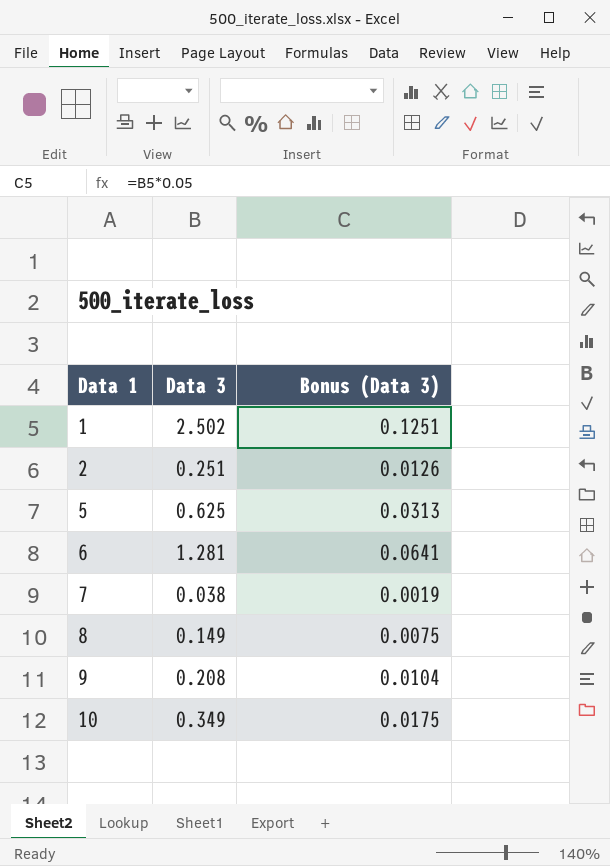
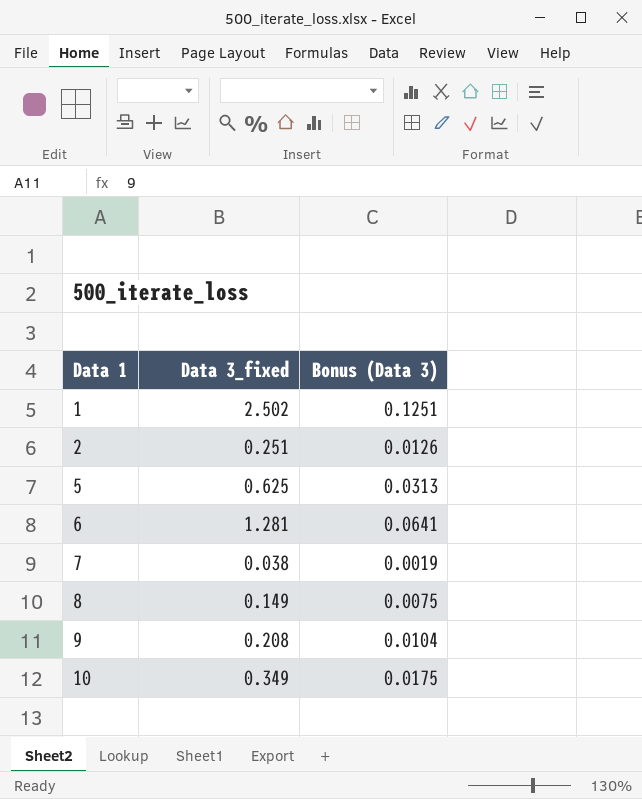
column name: Data 3 -> Data 3_fixed

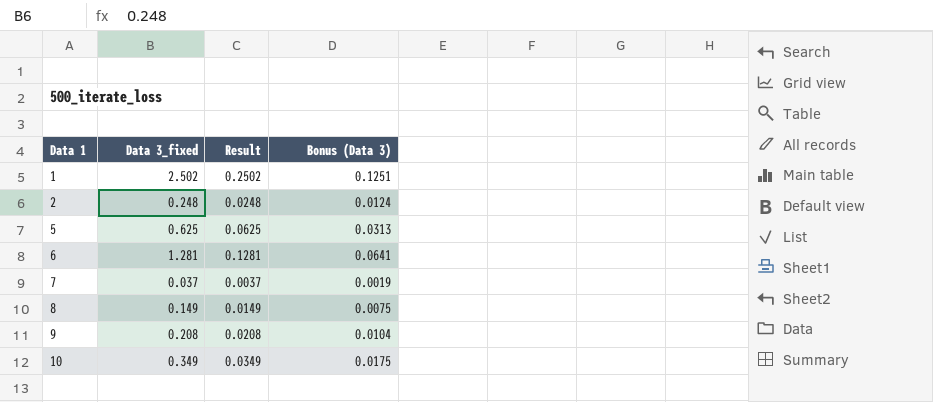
column Result | formula: none -> [Data 3_fixed] * 0.1
2 | Data 3_fixed: 0.251 -> 0.248
2 | Bonus (Data 3): 0.0126 -> 0.0124
7 | Data 3_fixed: 0.038 -> 0.037

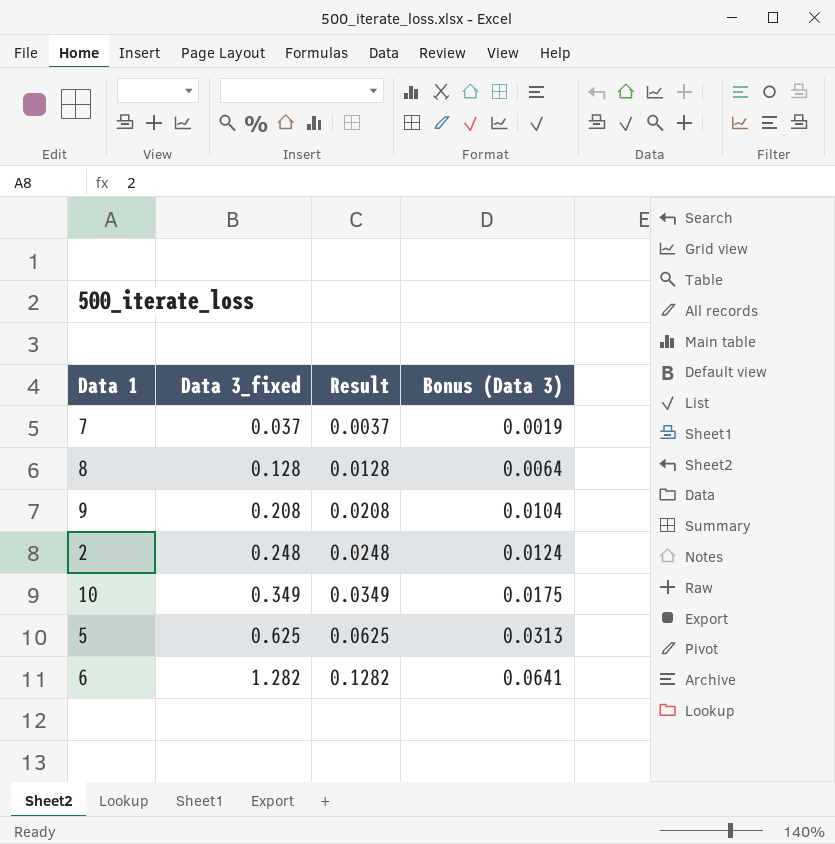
row order: Data 1 ascending -> Data 3_fixed ascending
row 1: 2.502 | 0.2502 | 0.1251 -> none
8 | Data 3_fixed: 0.149 -> 0.128
8 | Result: 0.0149 -> 0.0128
8 | Bonus (Data 3): 0.0075 -> 0.0064
6 | Data 3_fixed: 1.281 -> 1.282
6 | Result: 0.1281 -> 0.1282

